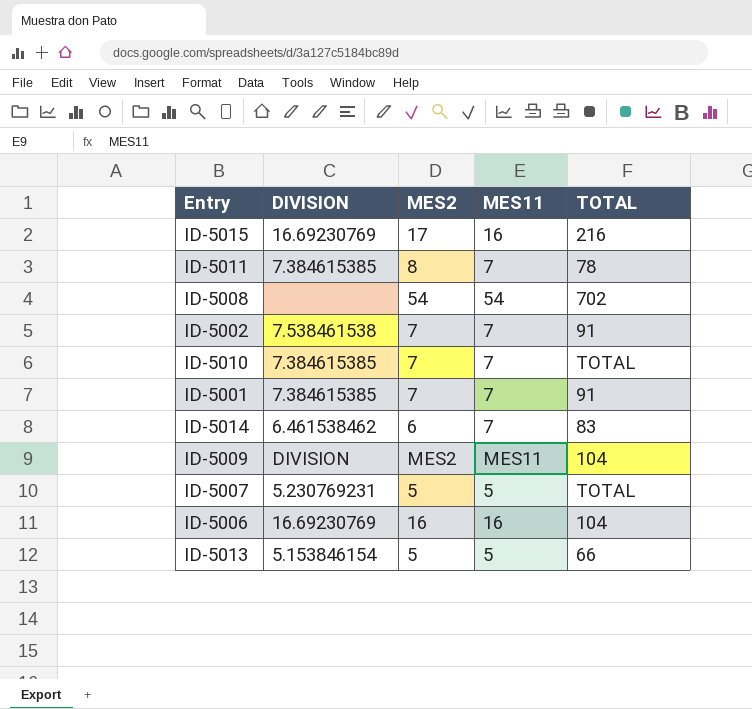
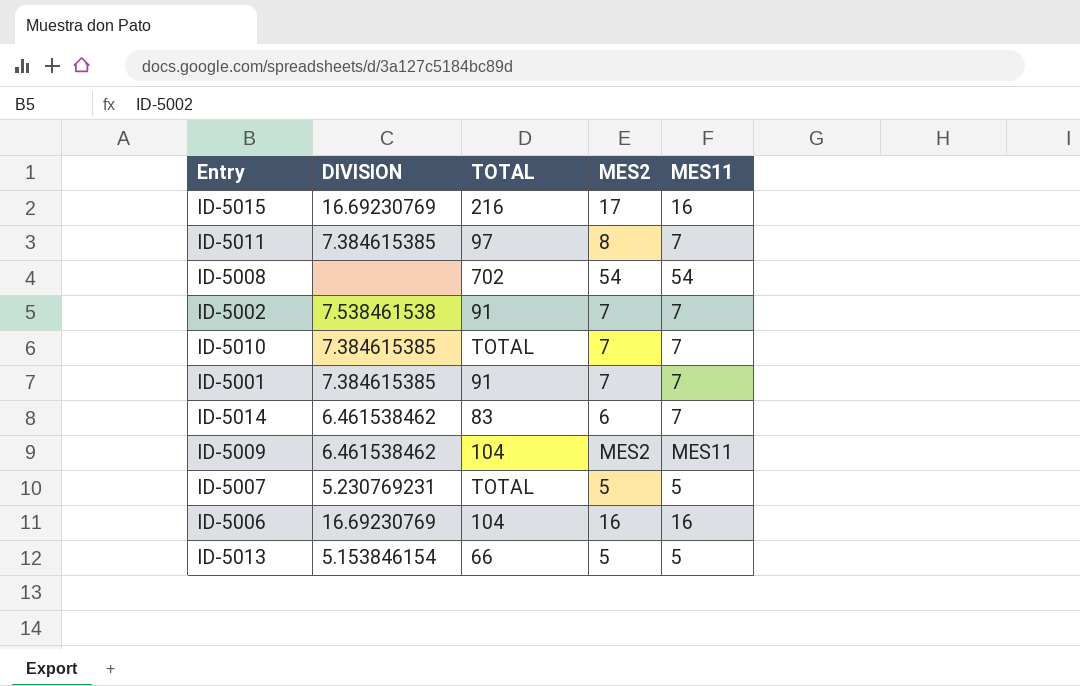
column TOTAL | position: 5 -> 3
ID-5011 | TOTAL: 78 -> 97
ID-5009 | DIVISION: DIVISION -> 6.461538462

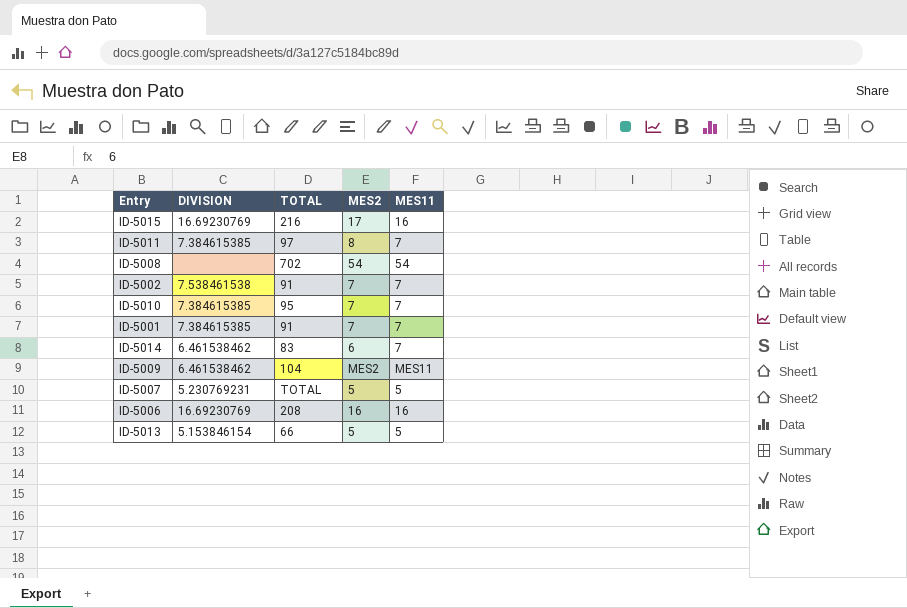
ID-5010 | TOTAL: TOTAL -> 95
ID-5006 | TOTAL: 104 -> 208

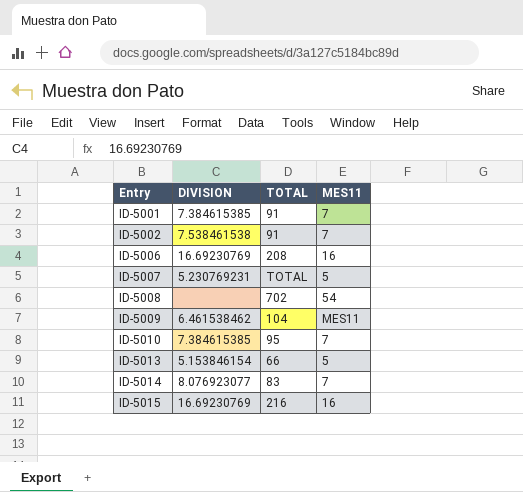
row order: none -> Entry ascending
column MES2 | position: 4 -> none
row ID-5011: 7.384615385 | 97 | 8 | 7 -> none
ID-5014 | DIVISION: 6.461538462 -> 8.076923077

